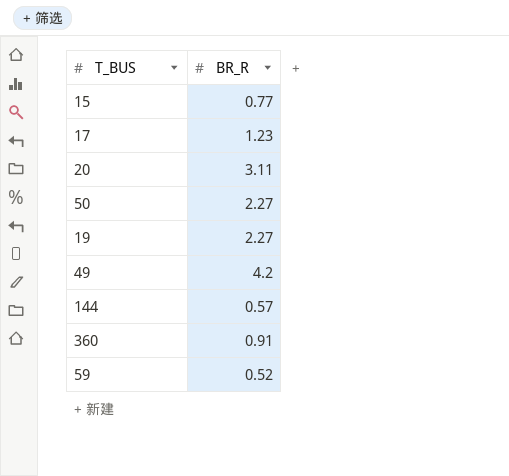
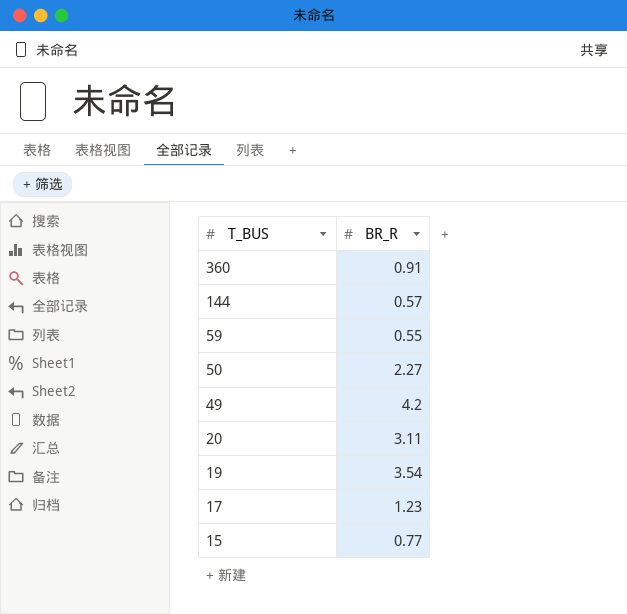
row order: none -> T_BUS descending
59 | BR_R: 0.52 -> 0.55
19 | BR_R: 2.27 -> 3.54

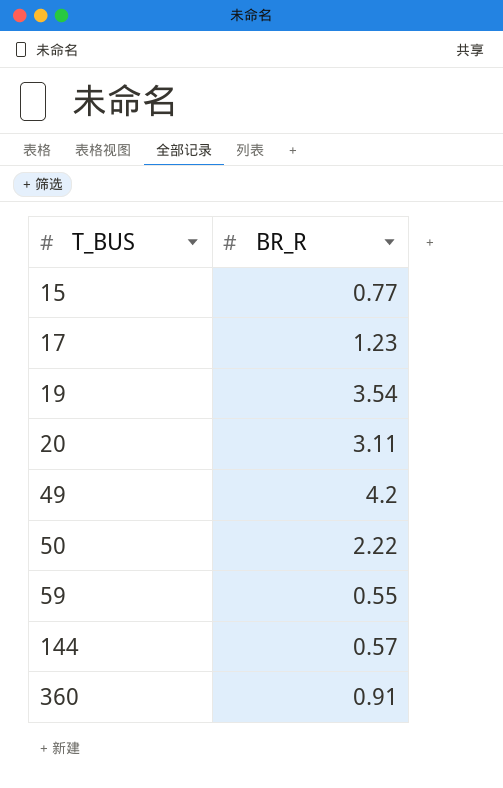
row order: T_BUS descending -> T_BUS ascending
50 | BR_R: 2.27 -> 2.22

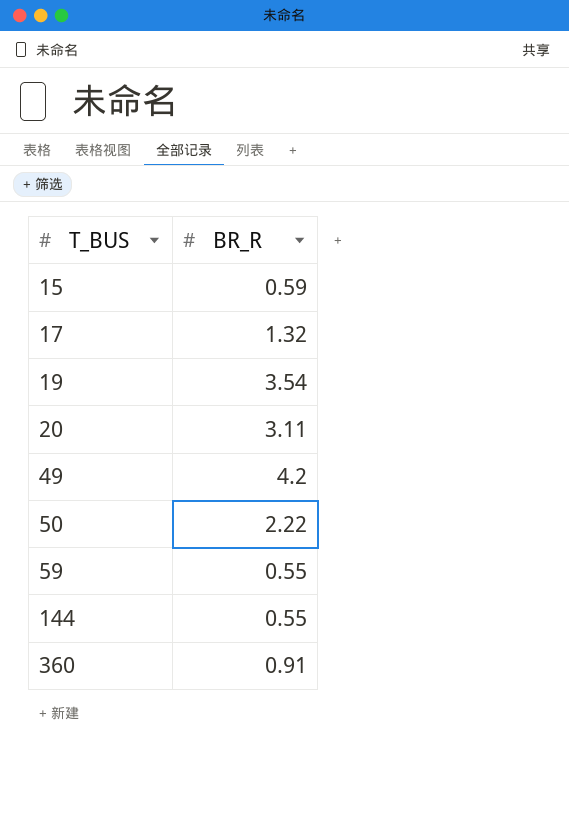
15 | BR_R: 0.77 -> 0.59
17 | BR_R: 1.23 -> 1.32
144 | BR_R: 0.57 -> 0.55

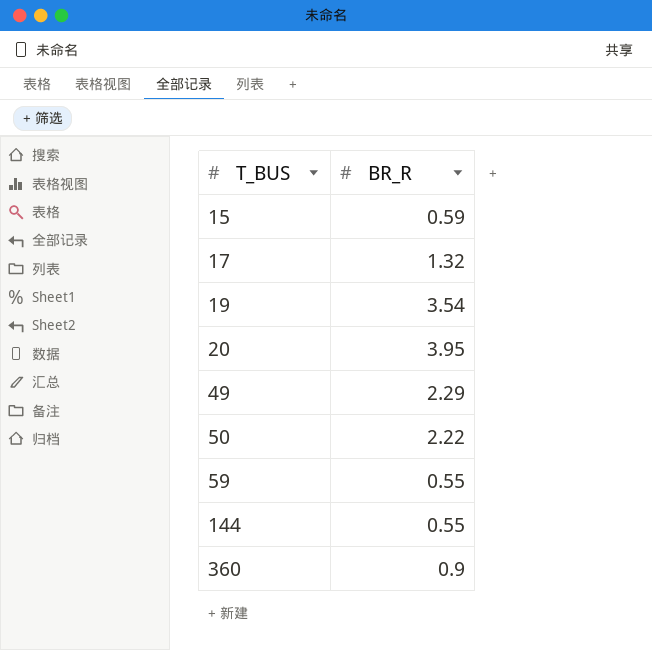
20 | BR_R: 3.11 -> 3.95
49 | BR_R: 4.2 -> 2.29
360 | BR_R: 0.91 -> 0.9

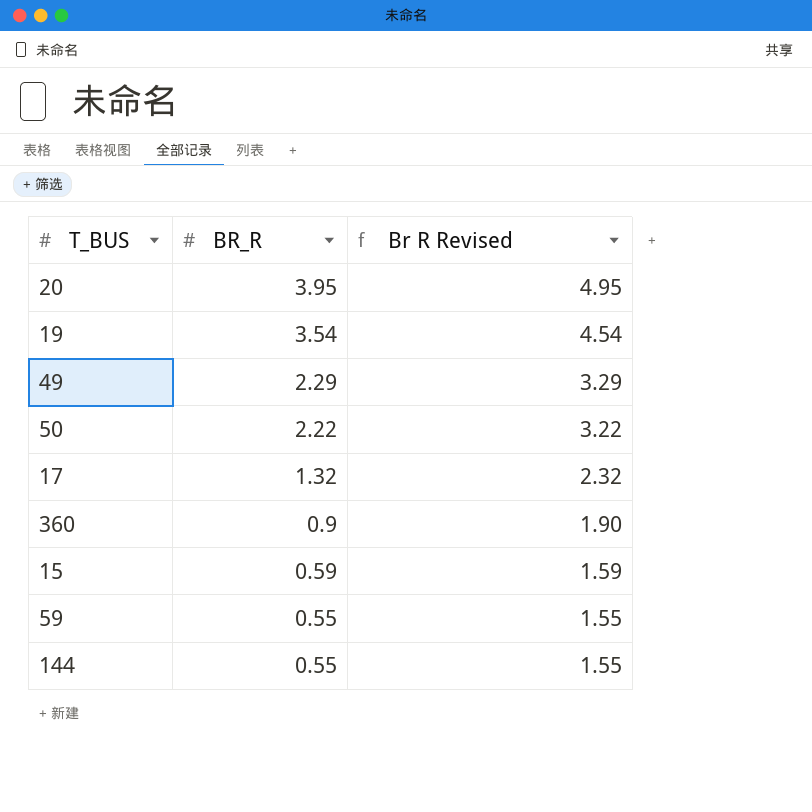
row order: T_BUS ascending -> BR_R descending
column Br R Revised | formula: none -> [BR_R] + 1

